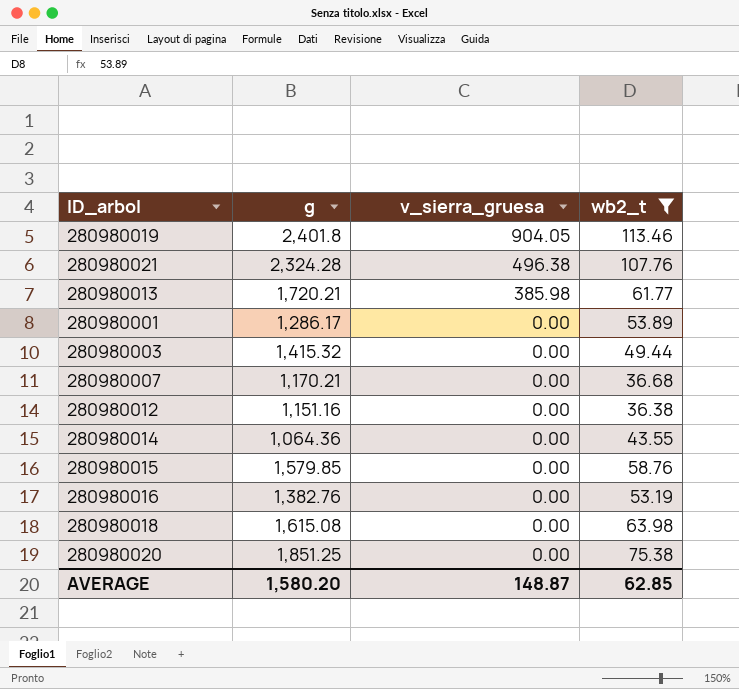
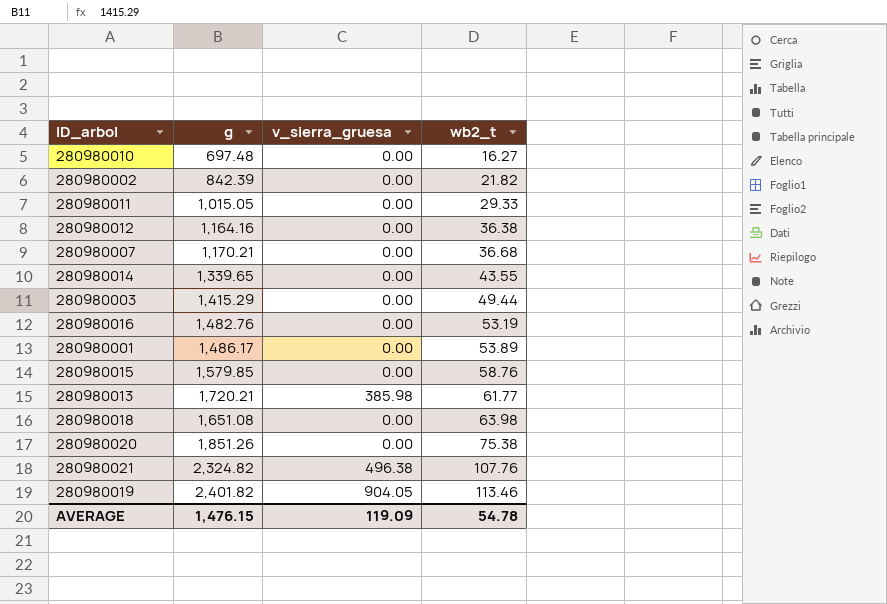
filter: wb2_t >= 36.38 -> none
row order: v_sierra_gruesa descending -> wb2_t ascending
280980012 | g: 1,151.16 -> 1,164.16
280980014 | g: 1,064.36 -> 1,339.65
280980003 | g: 1,415.32 -> 1,415.29
280980016 | g: 1,382.76 -> 1,482.76
280980001 | g: 1,286.17 -> 1,486.17
280980018 | g: 1,615.08 -> 1,651.08
280980020 | g: 1,851.25 -> 1,851.26
280980021 | g: 2,324.28 -> 2,324.82
280980019 | g: 2,401.8 -> 2,401.82
AVERAGE | g: 1,580.20 -> 1,476.15
AVERAGE | v_sierra_gruesa: 148.87 -> 119.09
AVERAGE | wb2_t: 62.85 -> 54.78

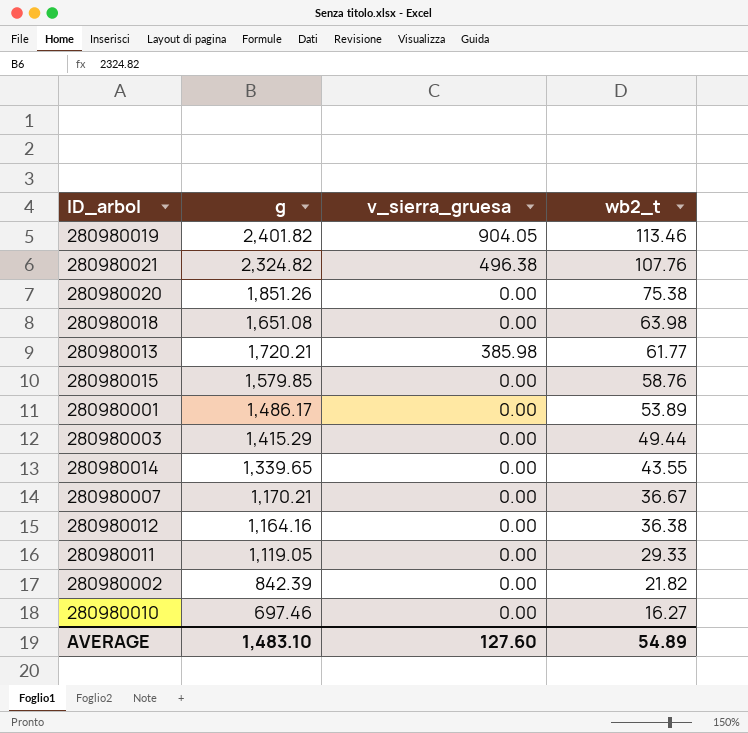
row order: wb2_t ascending -> wb2_t descending
row 280980016: 1,482.76 | 0.00 | 53.19 -> none
280980007 | wb2_t: 36.68 -> 36.67
280980011 | g: 1,015.05 -> 1,119.05
280980010 | g: 697.48 -> 697.46
AVERAGE | g: 1,476.15 -> 1,483.10
AVERAGE | v_sierra_gruesa: 119.09 -> 127.60
AVERAGE | wb2_t: 54.78 -> 54.89

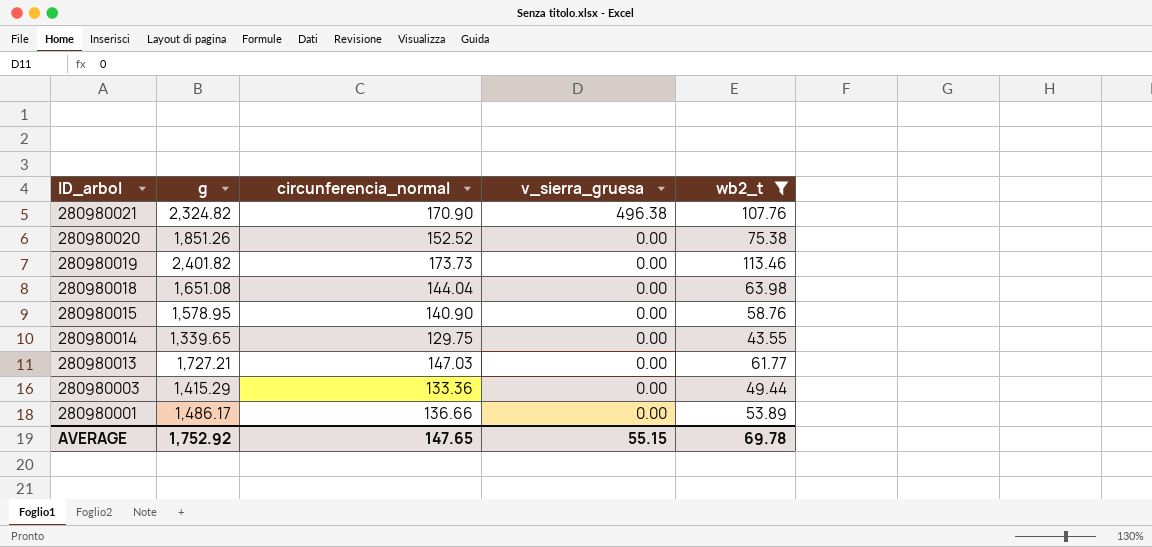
filter: none -> wb2_t >= 43.55
row order: wb2_t descending -> ID_arbol descending
column circunferencia_normal | position: none -> 3
280980019 | v_sierra_gruesa: 904.05 -> 0.00
280980015 | g: 1,579.85 -> 1,578.95
280980013 | g: 1,720.21 -> 1,727.21
280980013 | v_sierra_gruesa: 385.98 -> 0.00
AVERAGE | g: 1,483.10 -> 1,752.92
AVERAGE | v_sierra_gruesa: 127.60 -> 55.15
AVERAGE | wb2_t: 54.89 -> 69.78

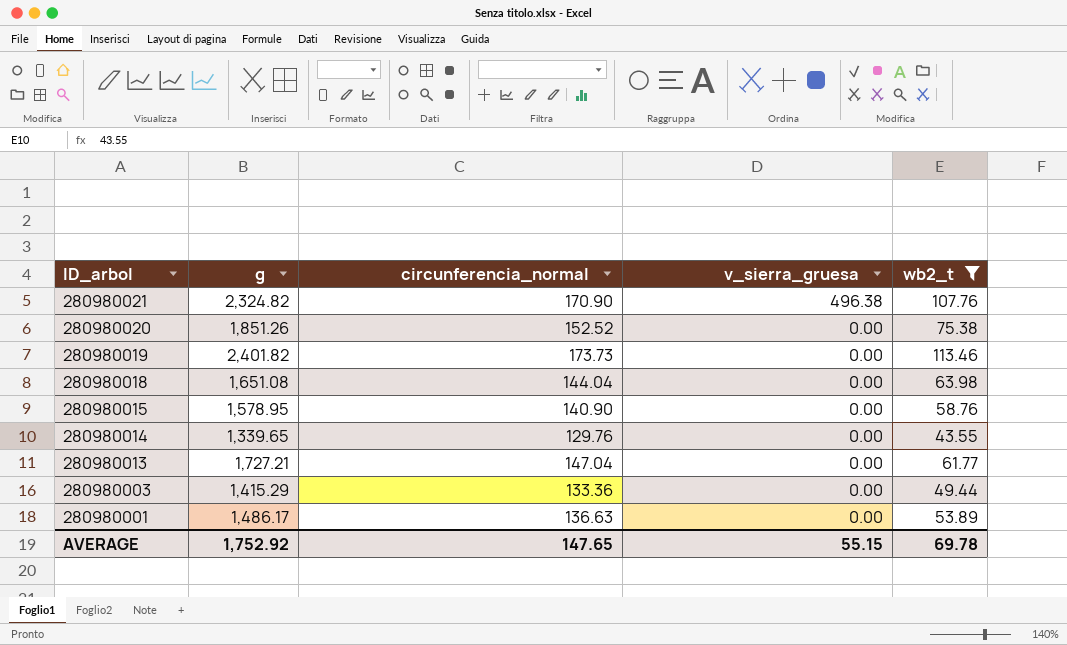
280980014 | circunferencia_normal: 129.75 -> 129.76
280980013 | circunferencia_normal: 147.03 -> 147.04
280980001 | circunferencia_normal: 136.66 -> 136.63

